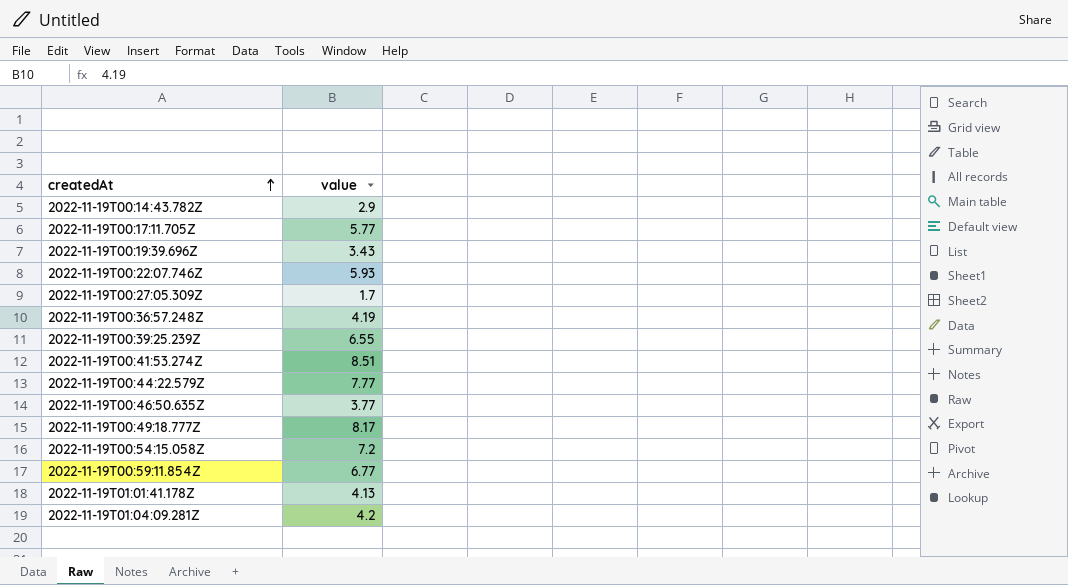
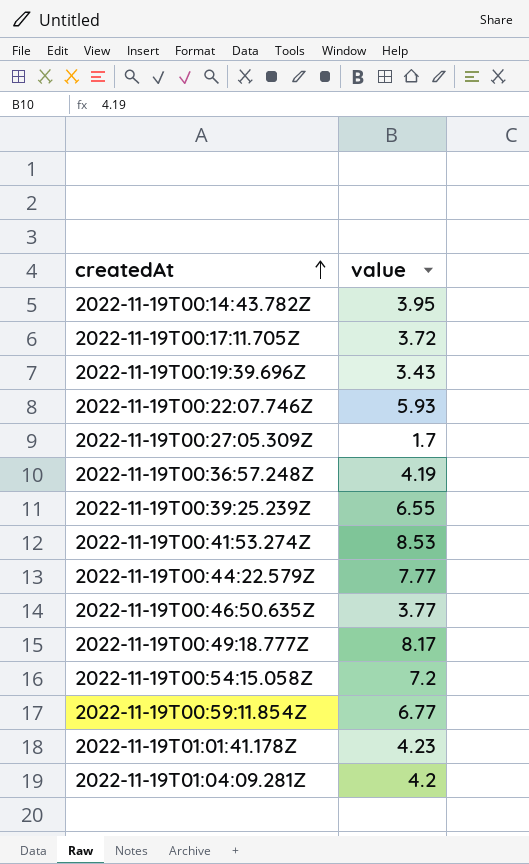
2022-11-19T00:14:43.782Z | value: 2.9 -> 3.95
2022-11-19T00:17:11.705Z | value: 5.77 -> 3.72
2022-11-19T00:41:53.274Z | value: 8.51 -> 8.53
2022-11-19T01:01:41.178Z | value: 4.13 -> 4.23

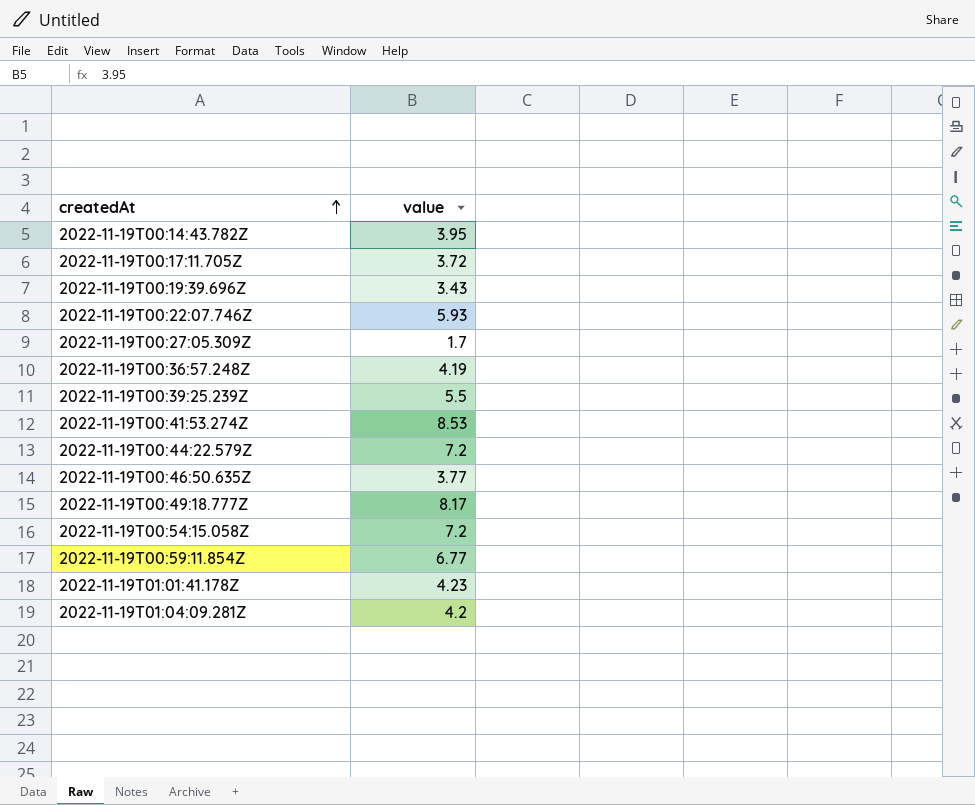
2022-11-19T00:39:25.239Z | value: 6.55 -> 5.5
2022-11-19T00:44:22.579Z | value: 7.77 -> 7.2

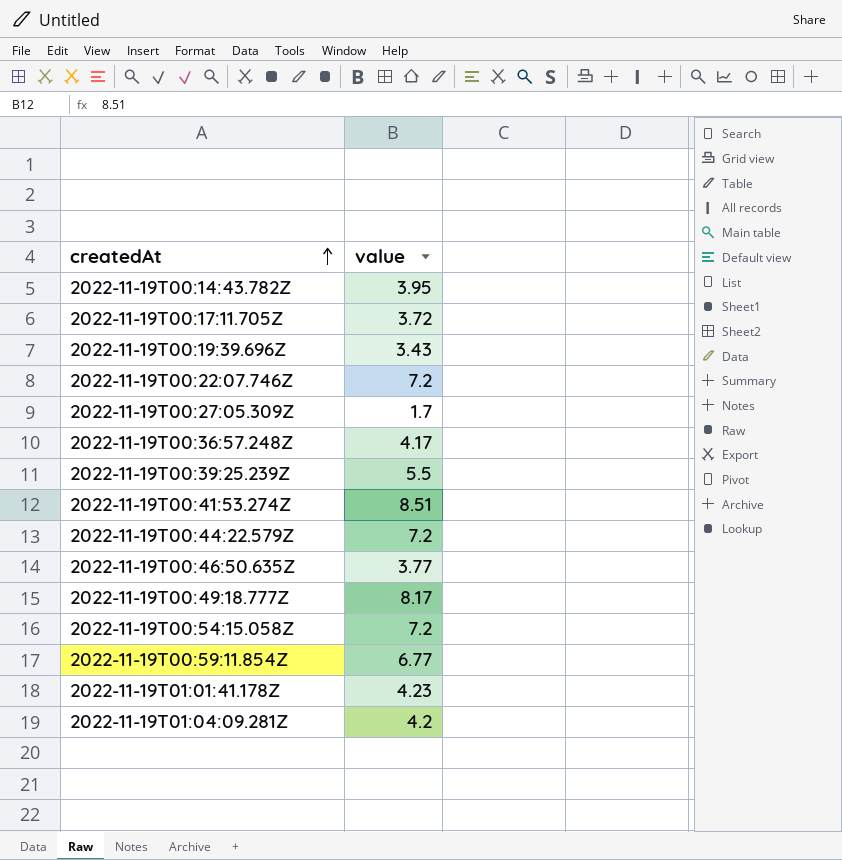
2022-11-19T00:22:07.746Z | value: 5.93 -> 7.2
2022-11-19T00:36:57.248Z | value: 4.19 -> 4.17
2022-11-19T00:41:53.274Z | value: 8.53 -> 8.51

